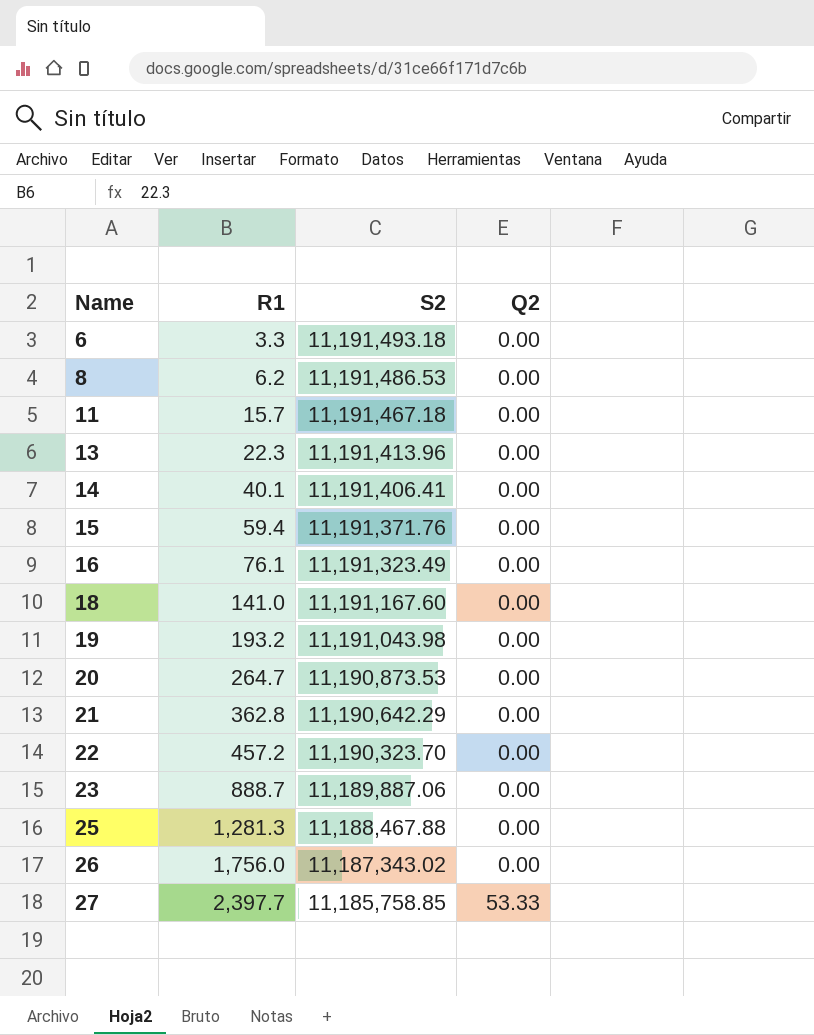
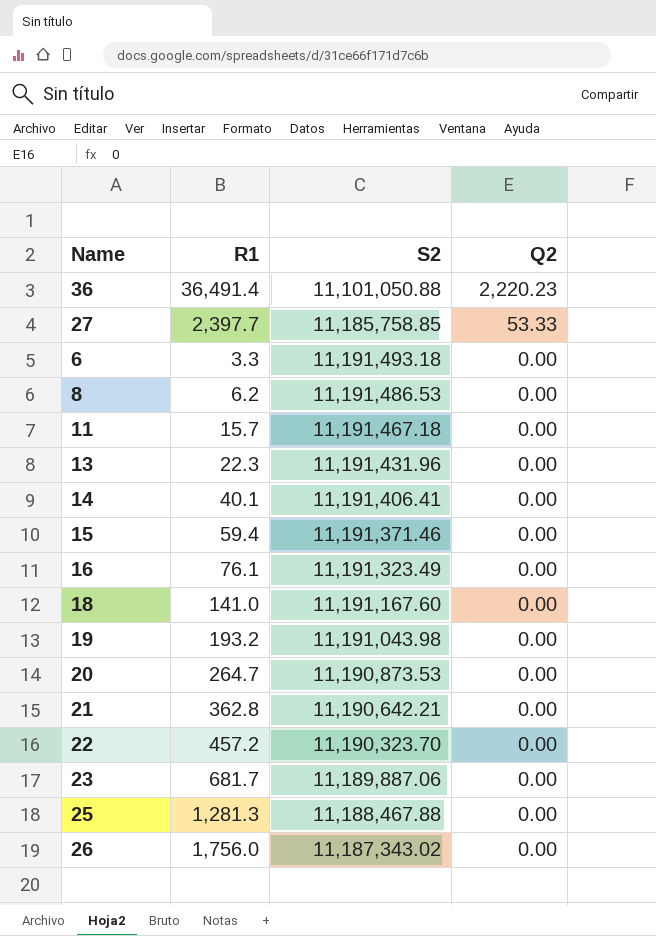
row order: Name ascending -> Q2 descending
row 36: none -> 36,491.4 | 11,101,050.88 | 2,220.23
13 | S2: 11,191,413.96 -> 11,191,431.96
15 | S2: 11,191,371.76 -> 11,191,371.46
21 | S2: 11,190,642.29 -> 11,190,642.21
23 | R1: 888.7 -> 681.7

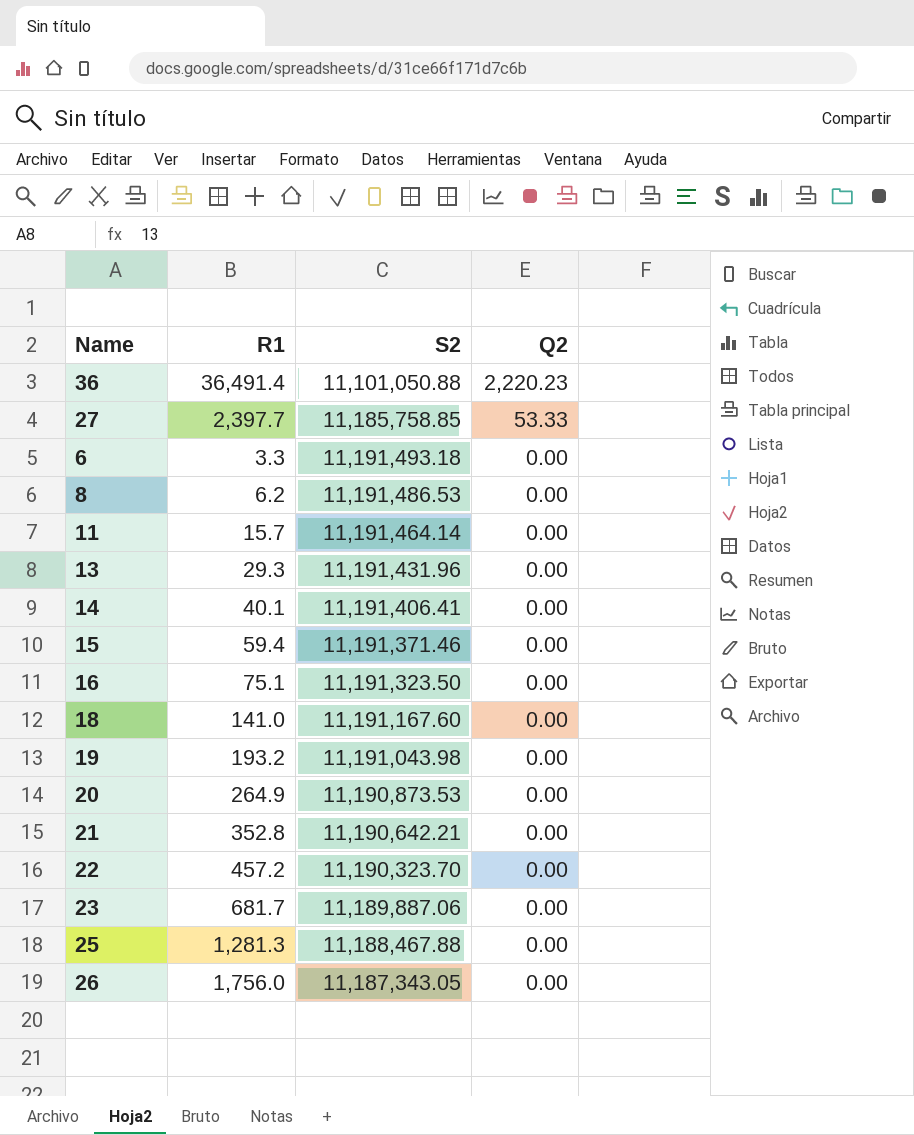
11 | S2: 11,191,467.18 -> 11,191,464.14
13 | R1: 22.3 -> 29.3
16 | R1: 76.1 -> 75.1
16 | S2: 11,191,323.49 -> 11,191,323.50
20 | R1: 264.7 -> 264.9
21 | R1: 362.8 -> 352.8
26 | S2: 11,187,343.02 -> 11,187,343.05

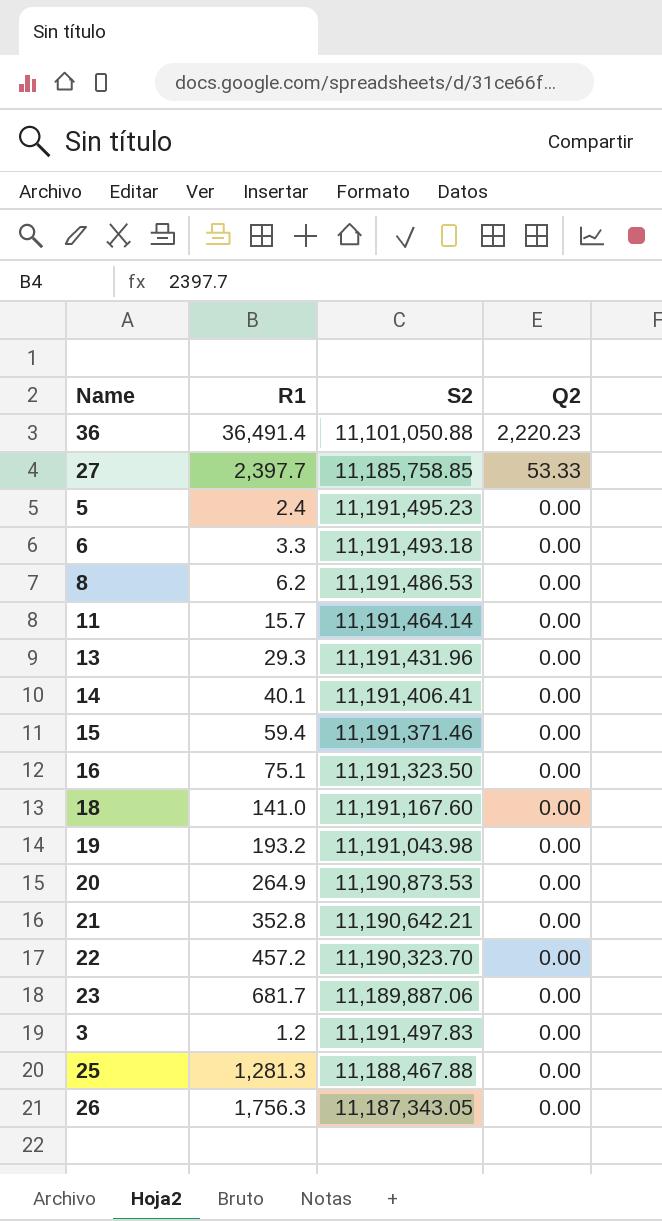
row 5: none -> 2.4 | 11,191,495.23 | 0.00
row 3: none -> 1.2 | 11,191,497.83 | 0.00
26 | R1: 1,756.0 -> 1,756.3

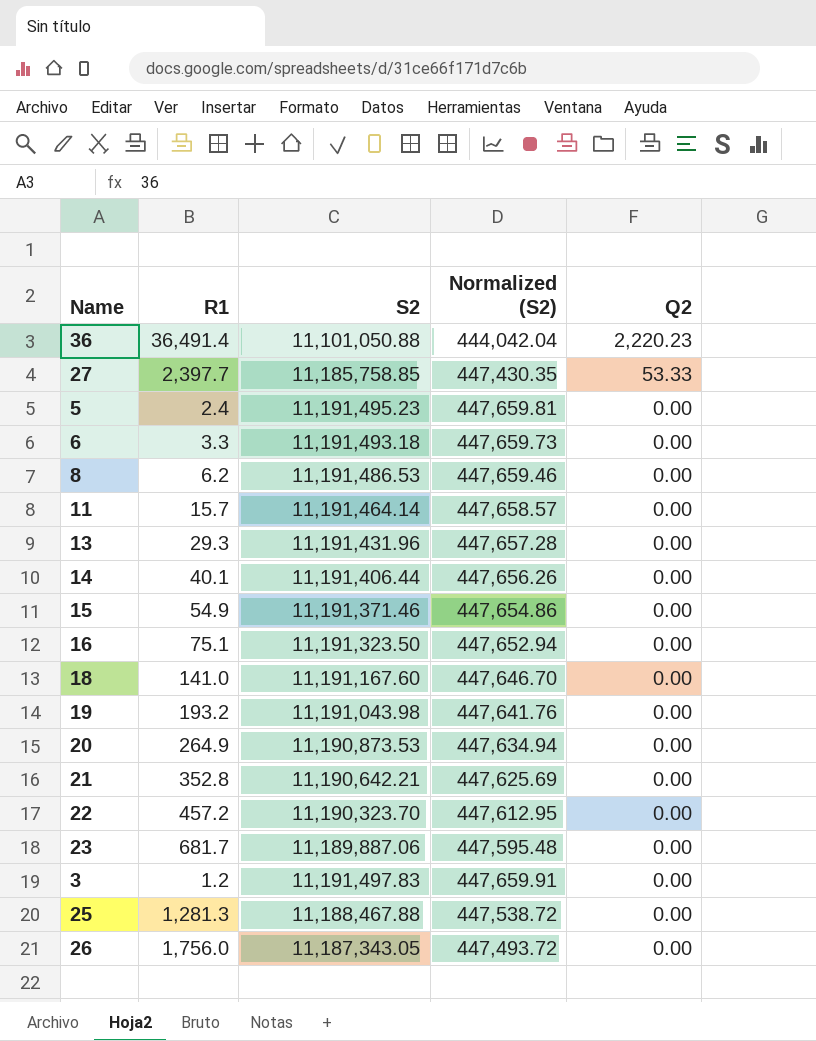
column Normalized (S2) | formula: none -> [S2] * 0.04
14 | S2: 11,191,406.41 -> 11,191,406.44
15 | R1: 59.4 -> 54.9
26 | R1: 1,756.3 -> 1,756.0

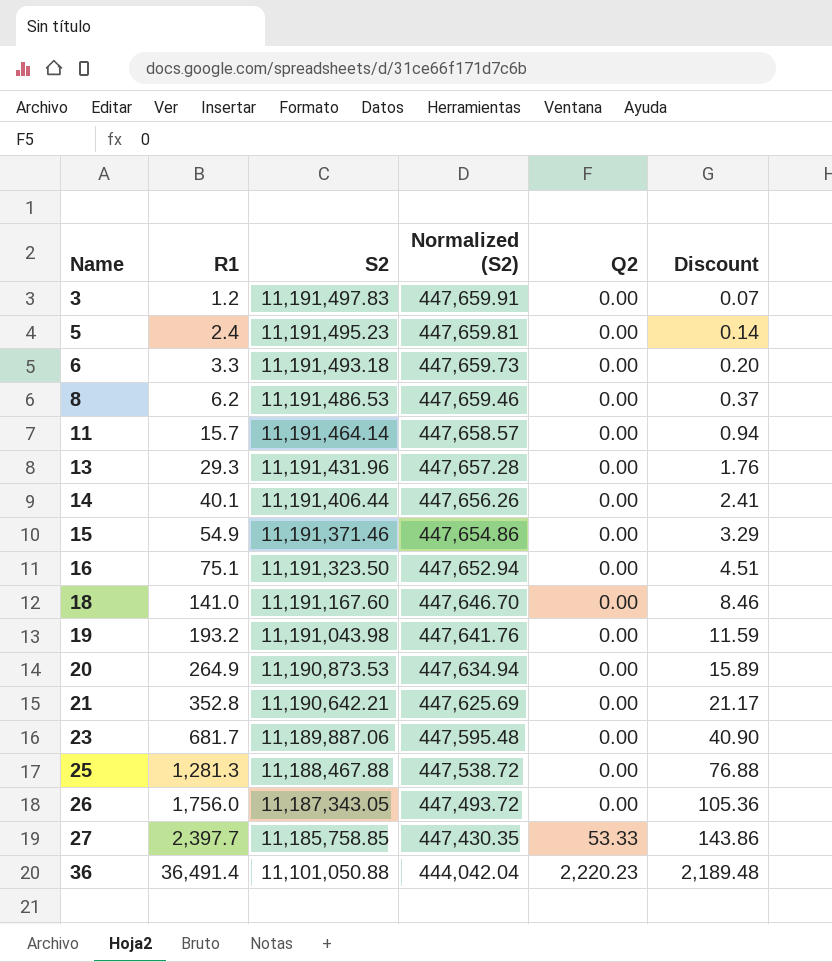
row order: Q2 descending -> Name ascending
column Discount | formula: none -> [R1] * 0.06
row 22: 457.2 | 11,190,323.70 | 447,612.95 | 0.00 -> none

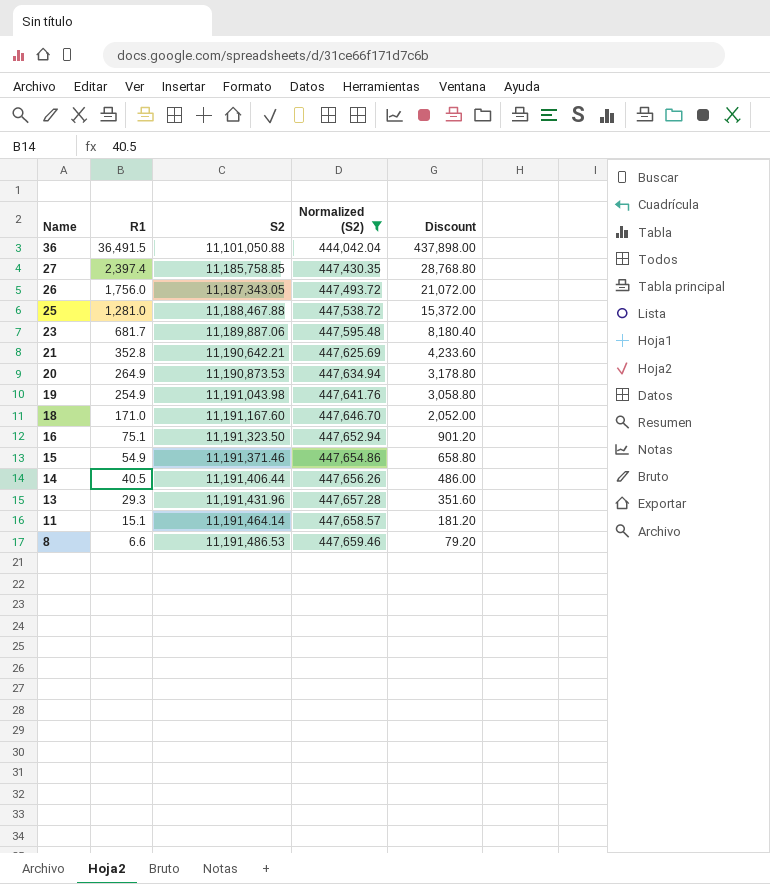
filter: none -> Normalized (S2) <= 447,659.46
row order: Name ascending -> Name descending
column Q2 | position: 5 -> none
column Discount | formula: [R1] * 0.06 -> [R1] * 12
36 | R1: 36,491.4 -> 36,491.5
27 | R1: 2,397.7 -> 2,397.4
25 | R1: 1,281.3 -> 1,281.0
19 | R1: 193.2 -> 254.9
18 | R1: 141.0 -> 171.0
14 | R1: 40.1 -> 40.5
11 | R1: 15.7 -> 15.1
8 | R1: 6.2 -> 6.6

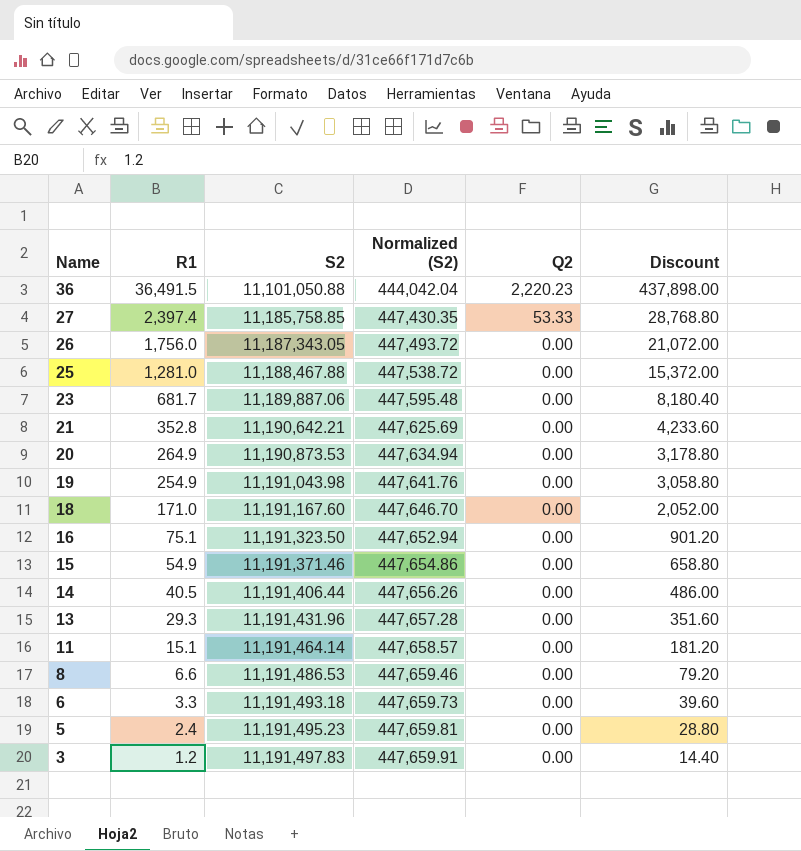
filter: Normalized (S2) <= 447,659.46 -> none
column Q2 | position: none -> 5

